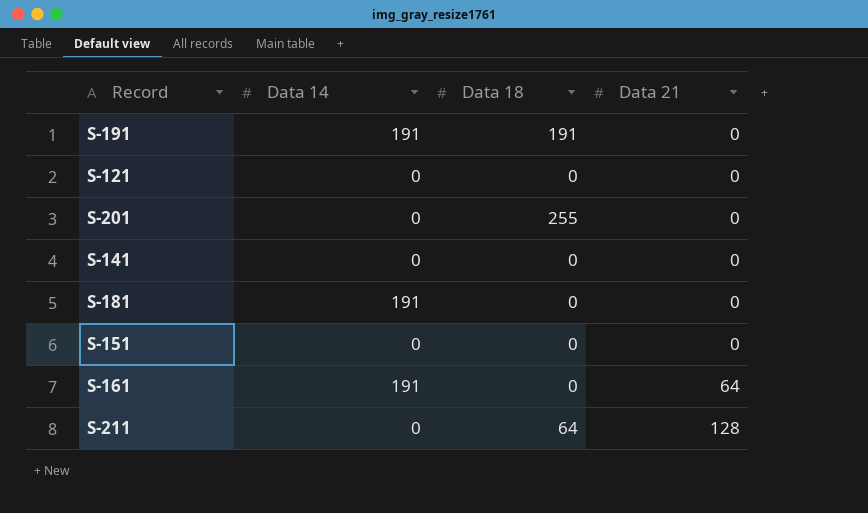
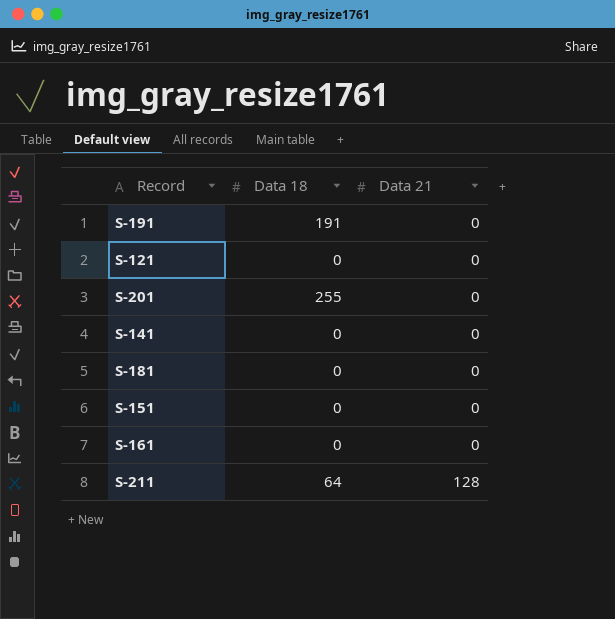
column Data 14 | position: 2 -> none
S-161 | Data 21: 64 -> 0

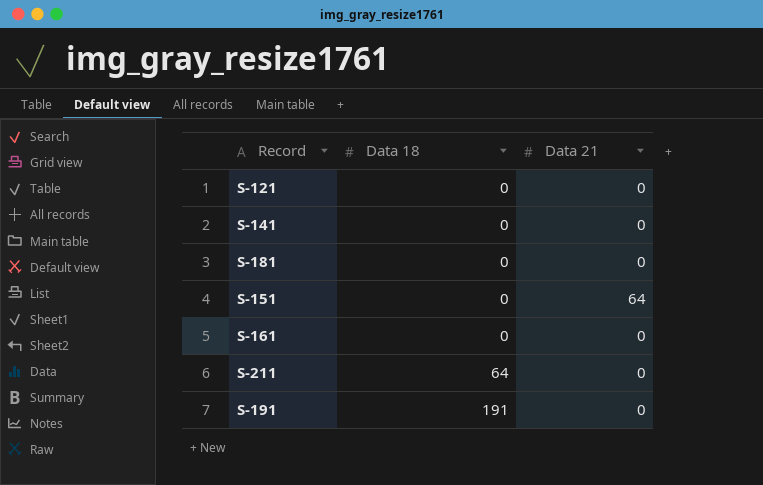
row order: Data 21 ascending -> Data 18 ascending
row S-201: 255 | 0 -> none
S-151 | Data 21: 0 -> 64
S-211 | Data 21: 128 -> 0

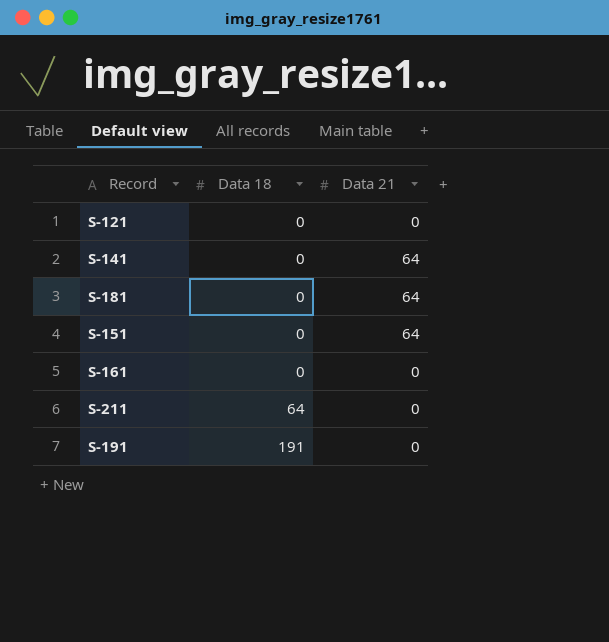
S-141 | Data 21: 0 -> 64
S-181 | Data 21: 0 -> 64

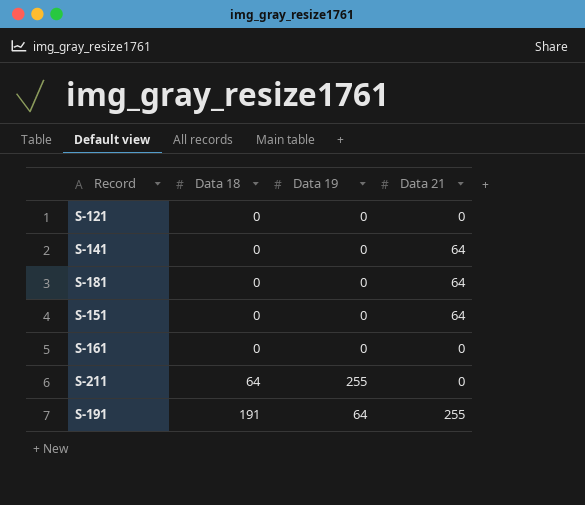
column Data 19 | position: none -> 3
S-191 | Data 21: 0 -> 255

